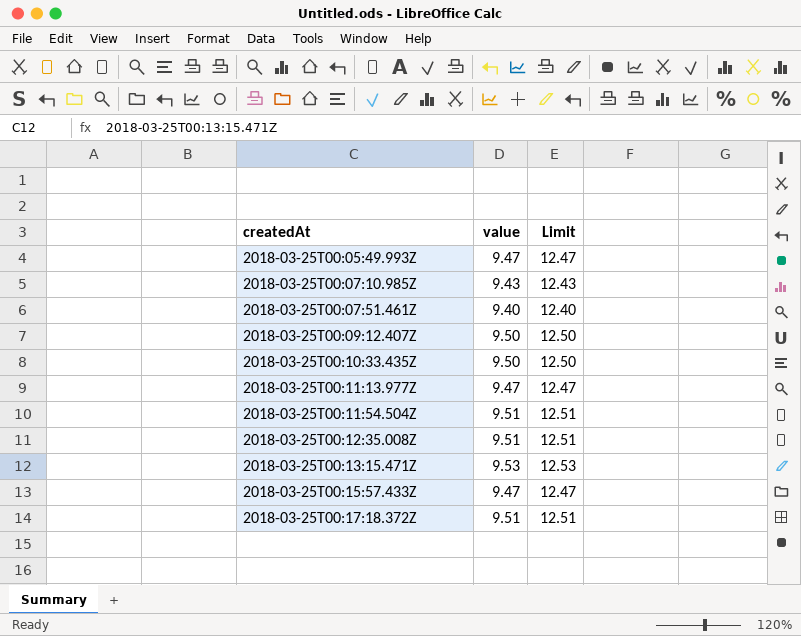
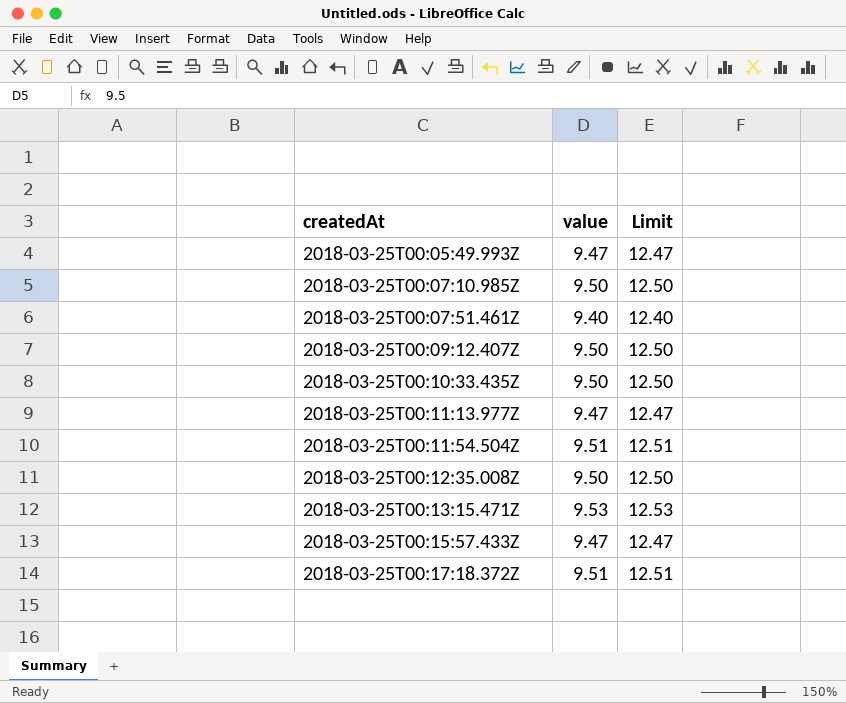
2018-03-25T00:07:10.985Z | value: 9.43 -> 9.50
2018-03-25T00:07:10.985Z | Limit: 12.43 -> 12.50
2018-03-25T00:12:35.008Z | value: 9.51 -> 9.50
2018-03-25T00:12:35.008Z | Limit: 12.51 -> 12.50

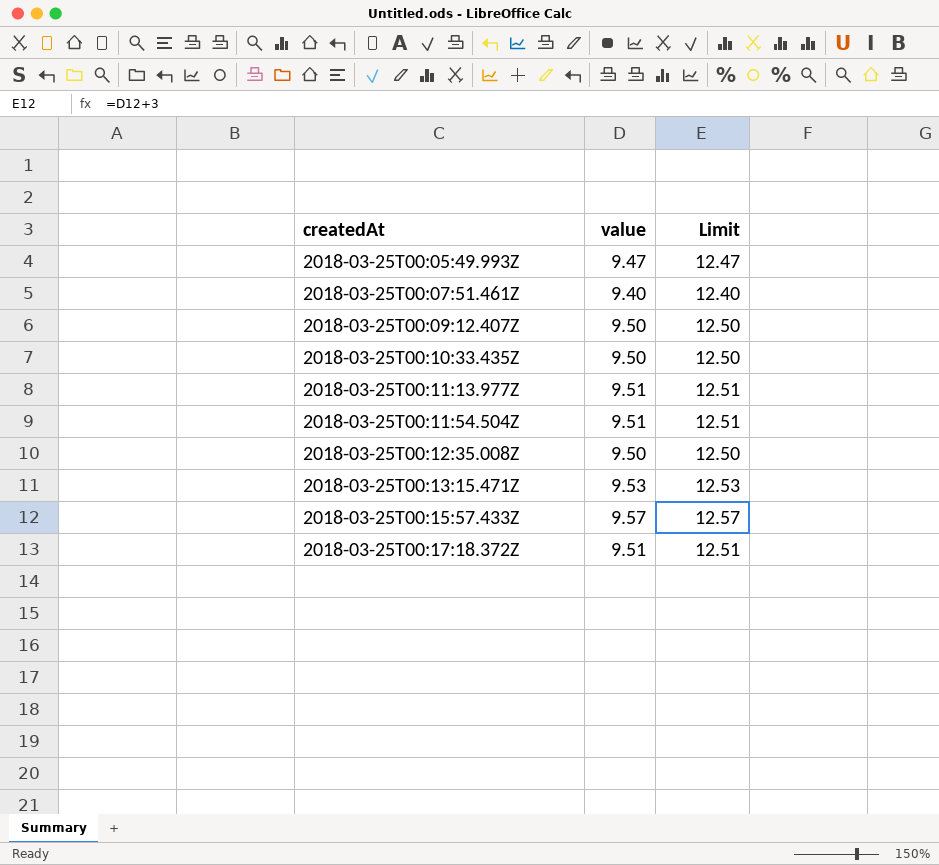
row 2018-03-25T00:07:10.985Z: 9.50 | 12.50 -> none
2018-03-25T00:11:13.977Z | value: 9.47 -> 9.51
2018-03-25T00:11:13.977Z | Limit: 12.47 -> 12.51
2018-03-25T00:15:57.433Z | value: 9.47 -> 9.57
2018-03-25T00:15:57.433Z | Limit: 12.47 -> 12.57

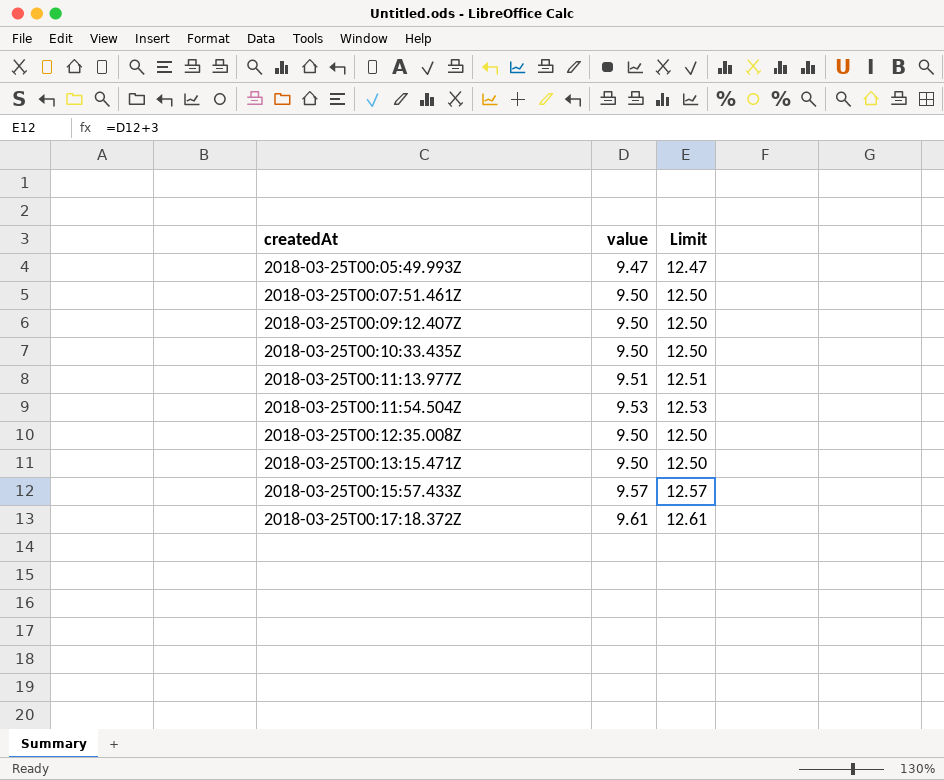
2018-03-25T00:07:51.461Z | value: 9.40 -> 9.50
2018-03-25T00:07:51.461Z | Limit: 12.40 -> 12.50
2018-03-25T00:11:54.504Z | value: 9.51 -> 9.53
2018-03-25T00:11:54.504Z | Limit: 12.51 -> 12.53
2018-03-25T00:13:15.471Z | value: 9.53 -> 9.50
2018-03-25T00:13:15.471Z | Limit: 12.53 -> 12.50
2018-03-25T00:17:18.372Z | value: 9.51 -> 9.61
2018-03-25T00:17:18.372Z | Limit: 12.51 -> 12.61

